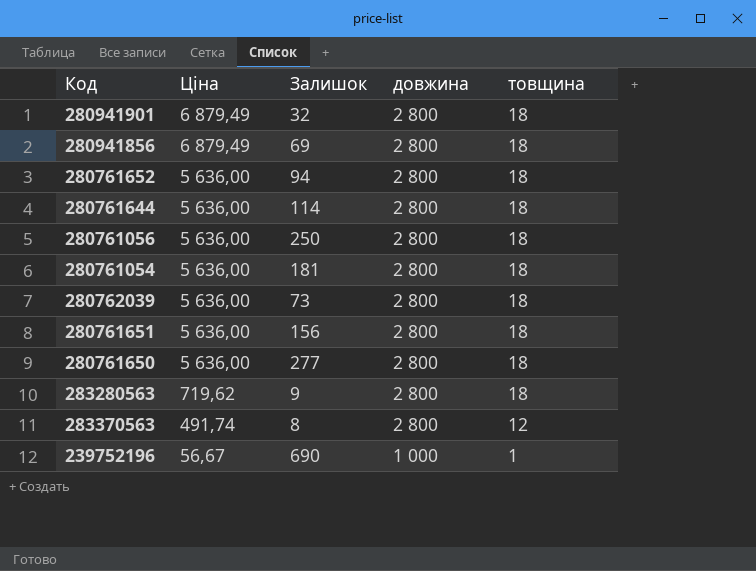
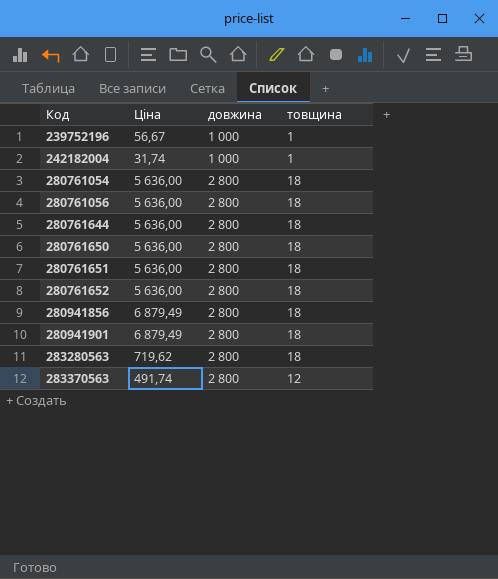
row order: Ціна descending -> Код ascending
column Залишок | position: 3 -> none
row 280762039: 5 636,00 | 73 | 2 800 | 18 -> none
row 242182004: none -> 31,74 | 1 000 | 1

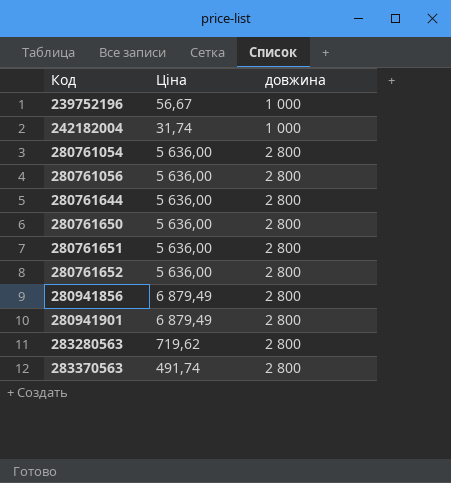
column товщина | position: 4 -> none

